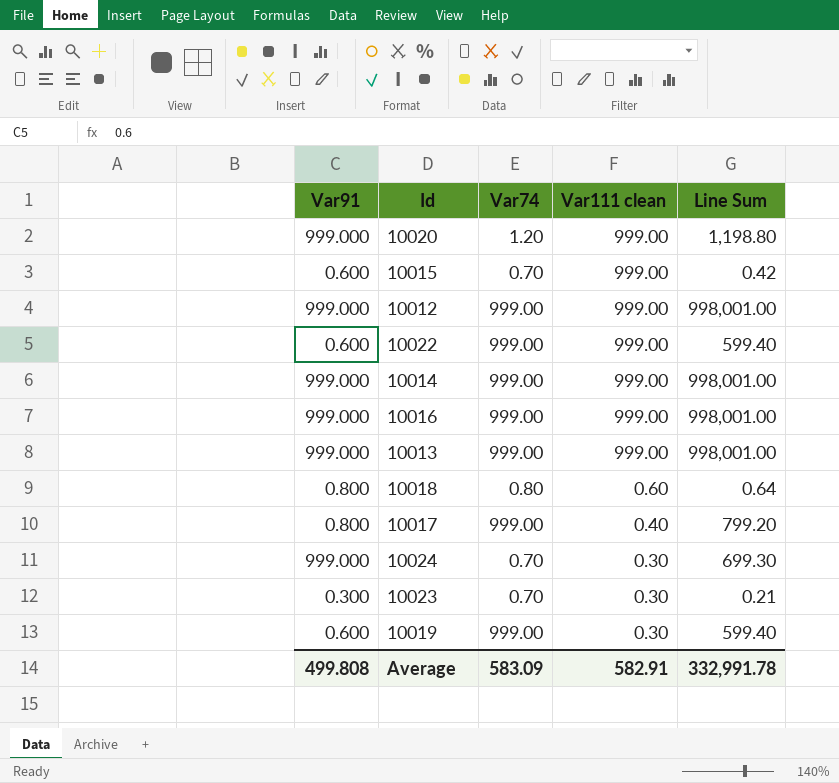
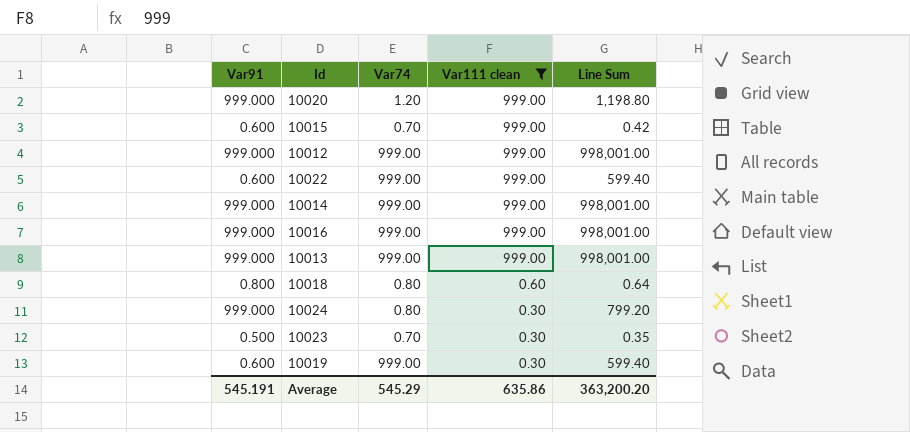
filter: none -> Var111 clean != 0.40
10024 | Var74: 0.70 -> 0.80
10024 | Line Sum: 699.30 -> 799.20
10023 | Var91: 0.300 -> 0.500
10023 | Line Sum: 0.21 -> 0.35
Average | Var91: 499.808 -> 545.191
Average | Var74: 583.09 -> 545.29
Average | Var111 clean: 582.91 -> 635.86
Average | Line Sum: 332,991.78 -> 363,200.20

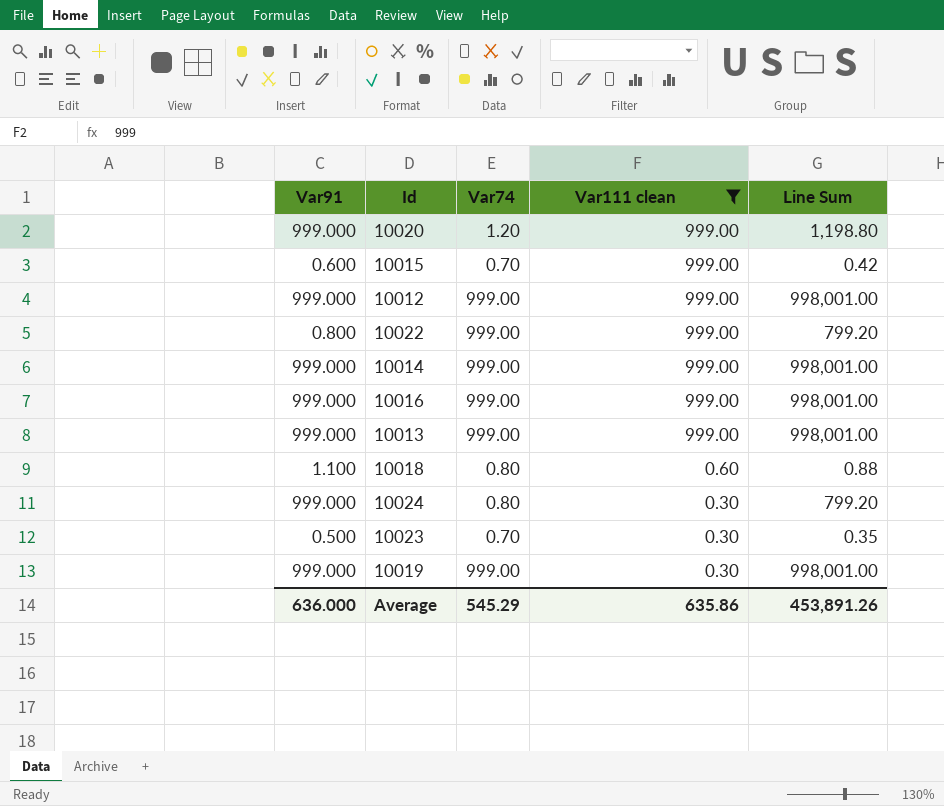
10022 | Var91: 0.600 -> 0.800
10022 | Line Sum: 599.40 -> 799.20
10018 | Var91: 0.800 -> 1.100
10018 | Line Sum: 0.64 -> 0.88
10019 | Var91: 0.600 -> 999.000
10019 | Line Sum: 599.40 -> 998,001.00
Average | Var91: 545.191 -> 636.000
Average | Line Sum: 363,200.20 -> 453,891.26

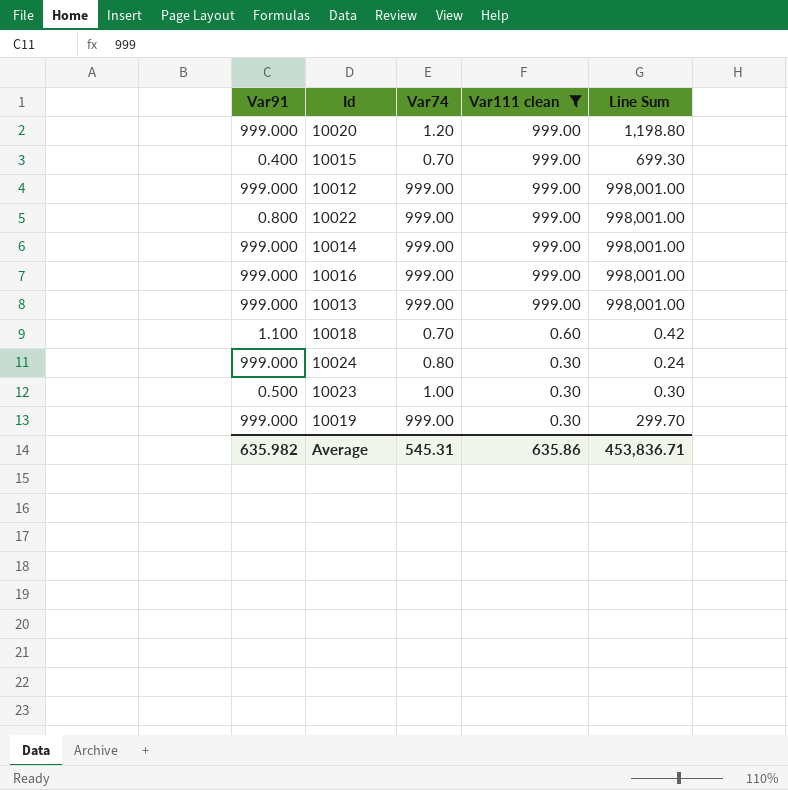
column Line Sum | formula: [Var91] * [Var74] -> [Var74] * [Var111 clean]
10015 | Var91: 0.600 -> 0.400
10018 | Var74: 0.80 -> 0.70
10023 | Var74: 0.70 -> 1.00
Average | Var91: 636.000 -> 635.982
Average | Var74: 545.29 -> 545.31
Average | Line Sum: 453,891.26 -> 453,836.71

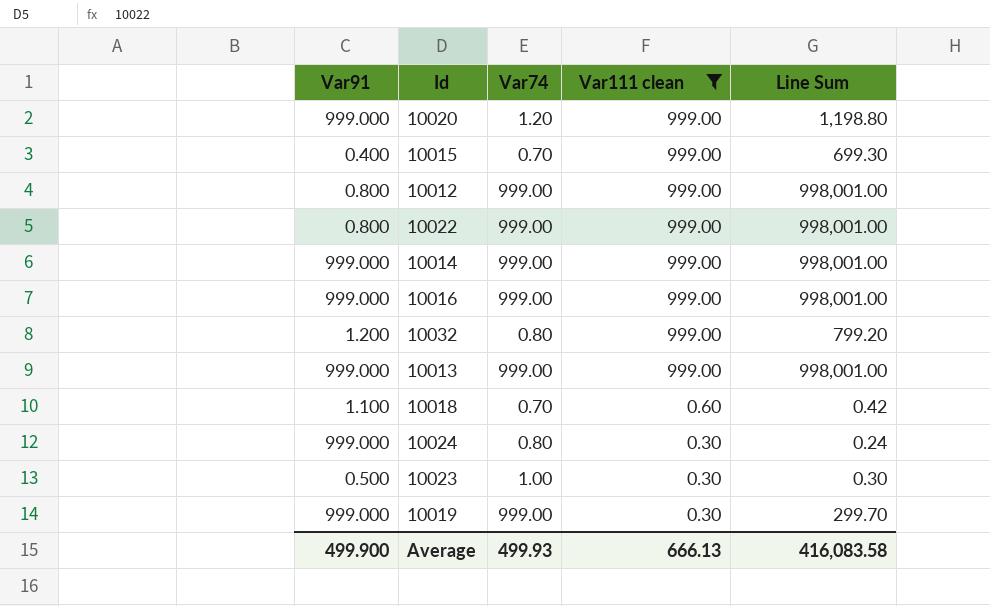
10012 | Var91: 999.000 -> 0.800
row 10032: none -> 1.200 | 0.80 | 999.00 | 799.20
Average | Var91: 635.982 -> 499.900
Average | Var74: 545.31 -> 499.93
Average | Var111 clean: 635.86 -> 666.13
Average | Line Sum: 453,836.71 -> 416,083.58

